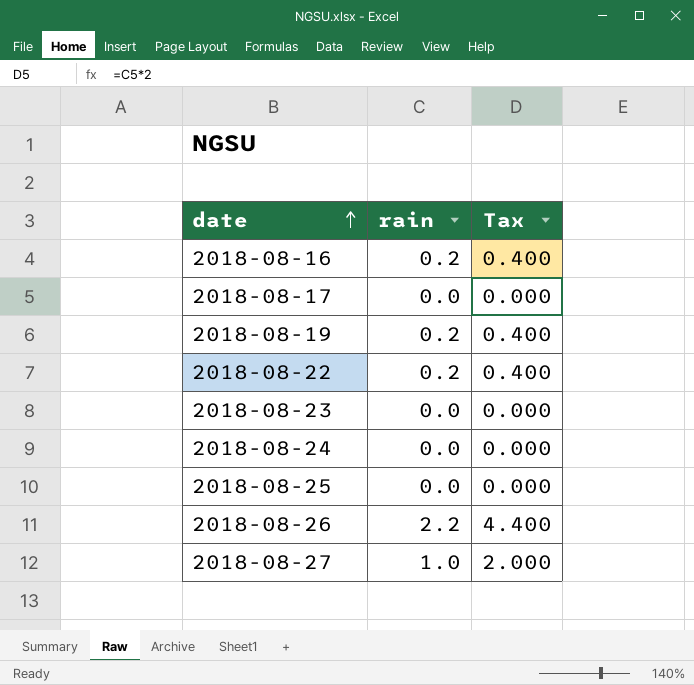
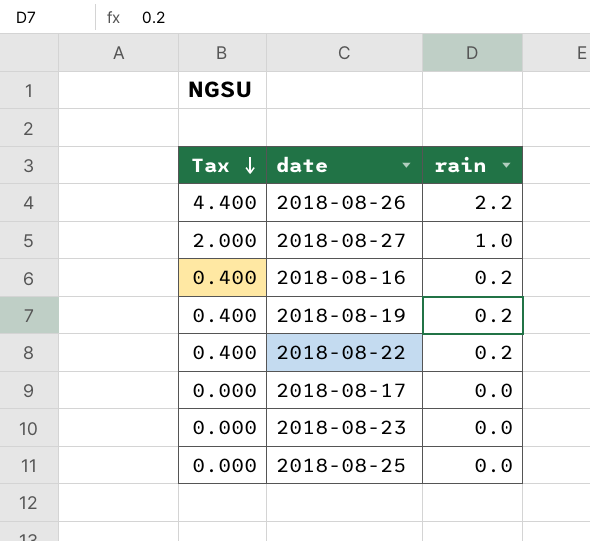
row order: date ascending -> Tax descending
column Tax | position: 3 -> 1
row 2018-08-24: 0.0 | 0.000 -> none

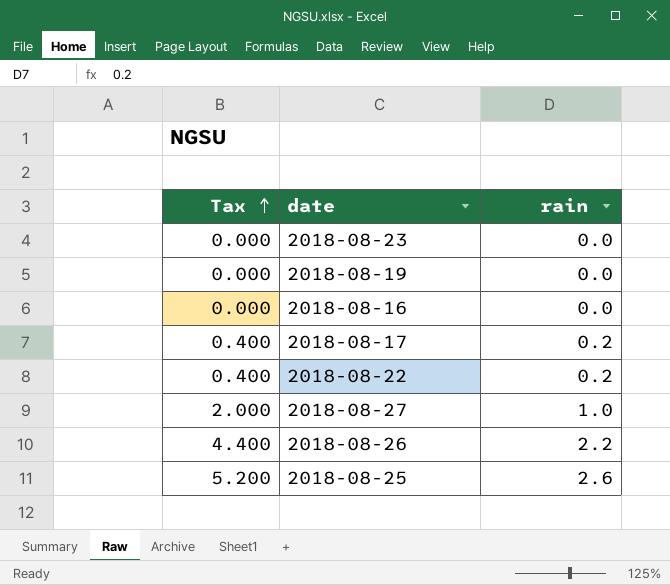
row order: Tax descending -> Tax ascending
2018-08-19 | Tax: 0.400 -> 0.000
2018-08-19 | rain: 0.2 -> 0.0
2018-08-16 | Tax: 0.400 -> 0.000
2018-08-16 | rain: 0.2 -> 0.0
2018-08-17 | Tax: 0.000 -> 0.400
2018-08-17 | rain: 0.0 -> 0.2
2018-08-25 | Tax: 0.000 -> 5.200
2018-08-25 | rain: 0.0 -> 2.6

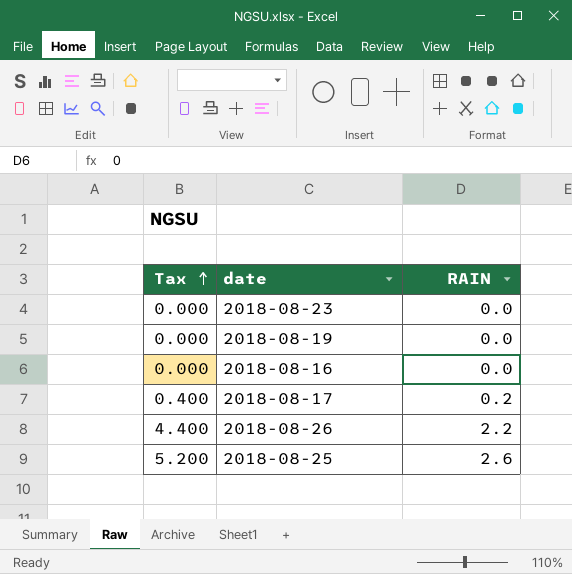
column name: rain -> RAIN
row 2018-08-22: 0.400 | 0.2 -> none
row 2018-08-27: 2.000 | 1.0 -> none

